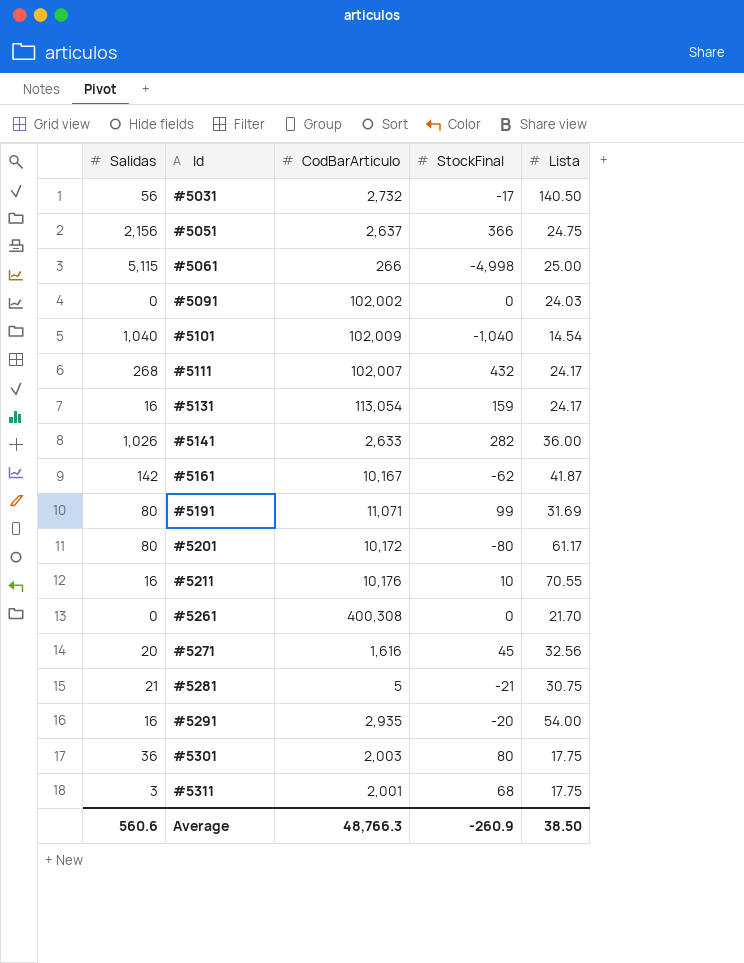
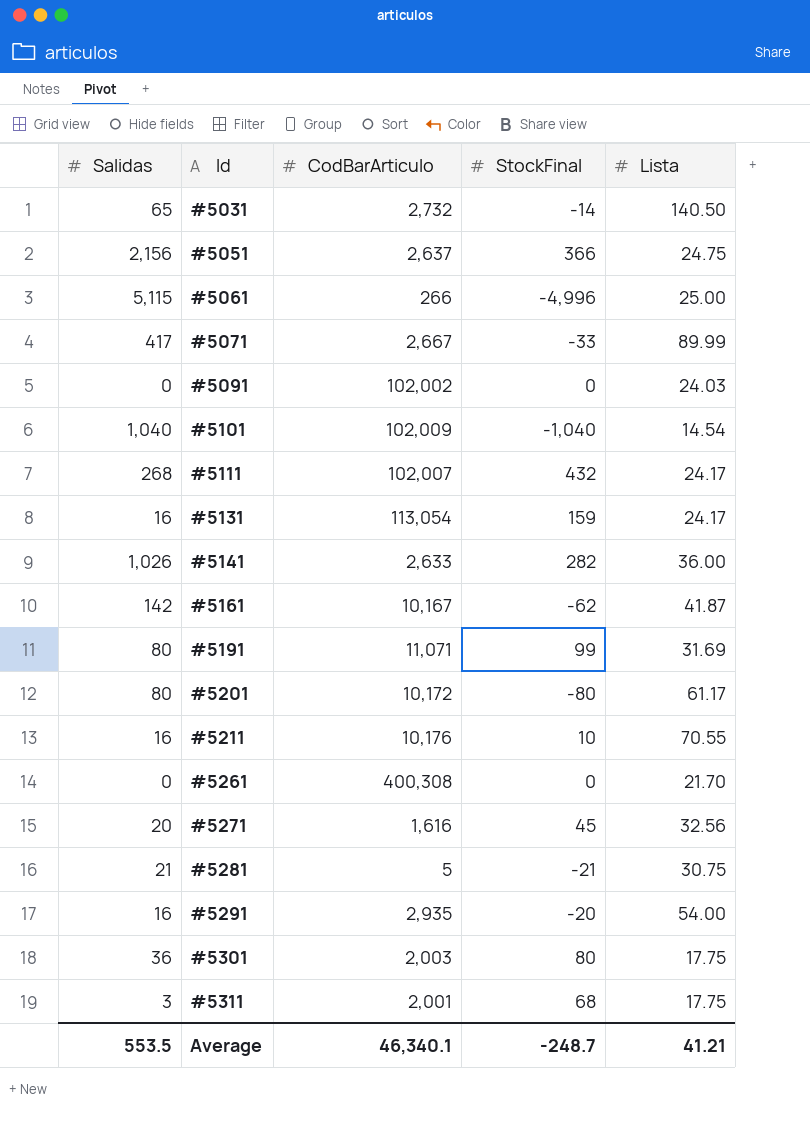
#5031 | Salidas: 56 -> 65
#5031 | StockFinal: -17 -> -14
#5061 | StockFinal: -4,998 -> -4,996
row #5071: none -> 417 | 2,667 | -33 | 89.99
Average | Salidas: 560.6 -> 553.5
Average | CodBarArticulo: 48,766.3 -> 46,340.1
Average | StockFinal: -260.9 -> -248.7
Average | Lista: 38.50 -> 41.21

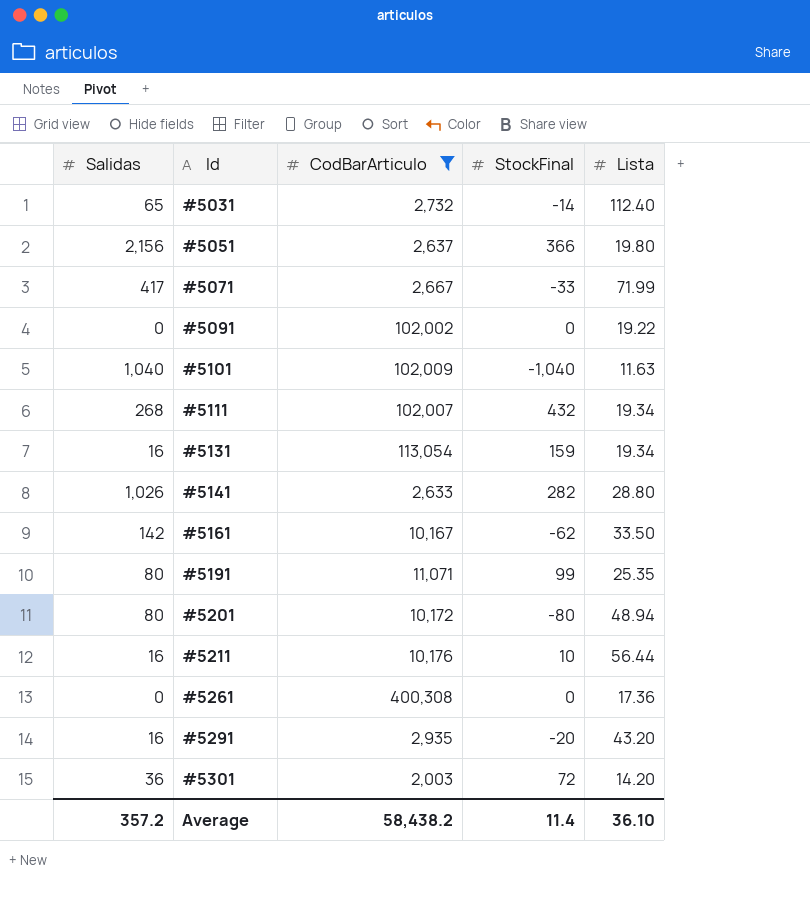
filter: none -> CodBarArticulo >= 2,003
#5031 | Lista: 140.50 -> 112.40
#5051 | Lista: 24.75 -> 19.80
#5071 | Lista: 89.99 -> 71.99
#5091 | Lista: 24.03 -> 19.22
#5101 | Lista: 14.54 -> 11.63
#5111 | Lista: 24.17 -> 19.34
#5131 | Lista: 24.17 -> 19.34
#5141 | Lista: 36.00 -> 28.80
#5161 | Lista: 41.87 -> 33.50
#5191 | Lista: 31.69 -> 25.35
#5201 | Lista: 61.17 -> 48.94
#5211 | Lista: 70.55 -> 56.44
#5261 | Lista: 21.70 -> 17.36
#5291 | Lista: 54.00 -> 43.20
#5301 | StockFinal: 80 -> 72
#5301 | Lista: 17.75 -> 14.20
Average | Salidas: 553.5 -> 357.2
Average | CodBarArticulo: 46,340.1 -> 58,438.2
Average | StockFinal: -248.7 -> 11.4
Average | Lista: 41.21 -> 36.10

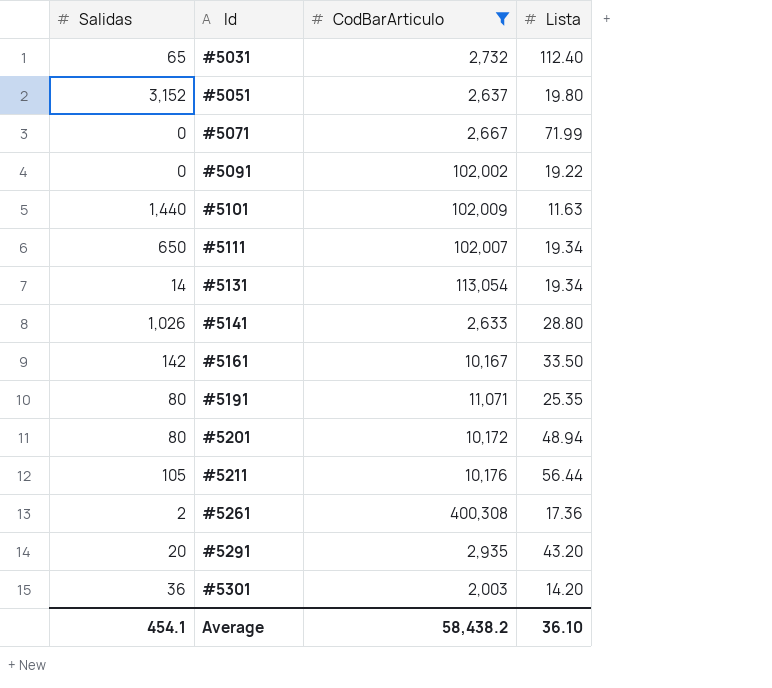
column StockFinal | position: 4 -> none
#5051 | Salidas: 2,156 -> 3,152
#5071 | Salidas: 417 -> 0
#5101 | Salidas: 1,040 -> 1,440
#5111 | Salidas: 268 -> 650
#5131 | Salidas: 16 -> 14
#5211 | Salidas: 16 -> 105
#5261 | Salidas: 0 -> 2
#5291 | Salidas: 16 -> 20
Average | Salidas: 357.2 -> 454.1

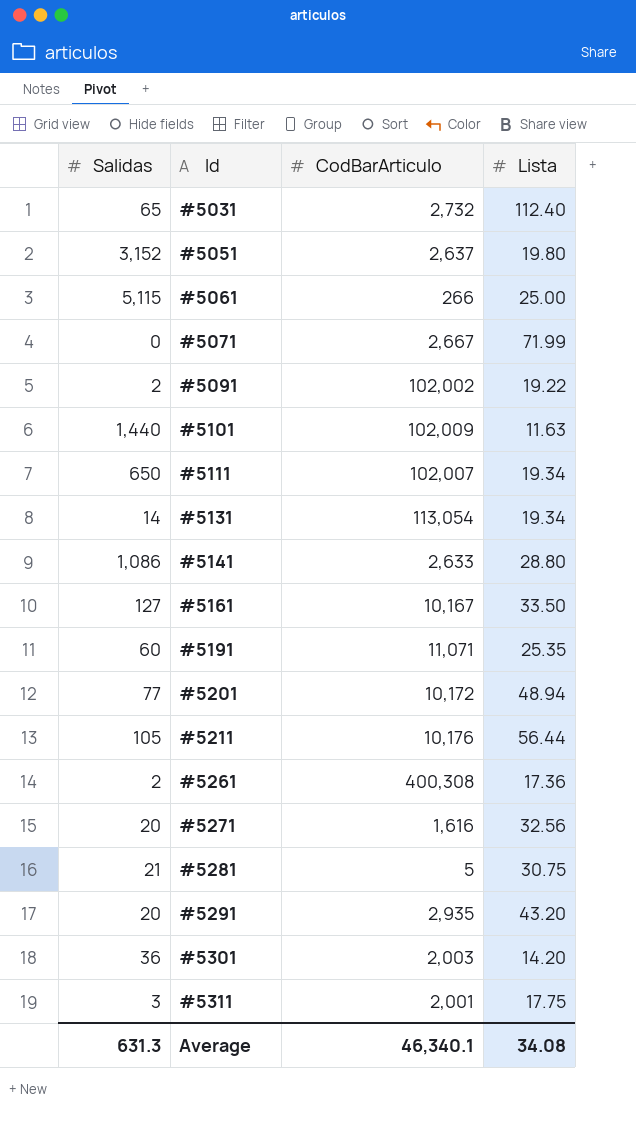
filter: CodBarArticulo >= 2,003 -> none
#5091 | Salidas: 0 -> 2
#5141 | Salidas: 1,026 -> 1,086
#5161 | Salidas: 142 -> 127
#5191 | Salidas: 80 -> 60
#5201 | Salidas: 80 -> 77
Average | Salidas: 454.1 -> 631.3
Average | CodBarArticulo: 58,438.2 -> 46,340.1
Average | Lista: 36.10 -> 34.08

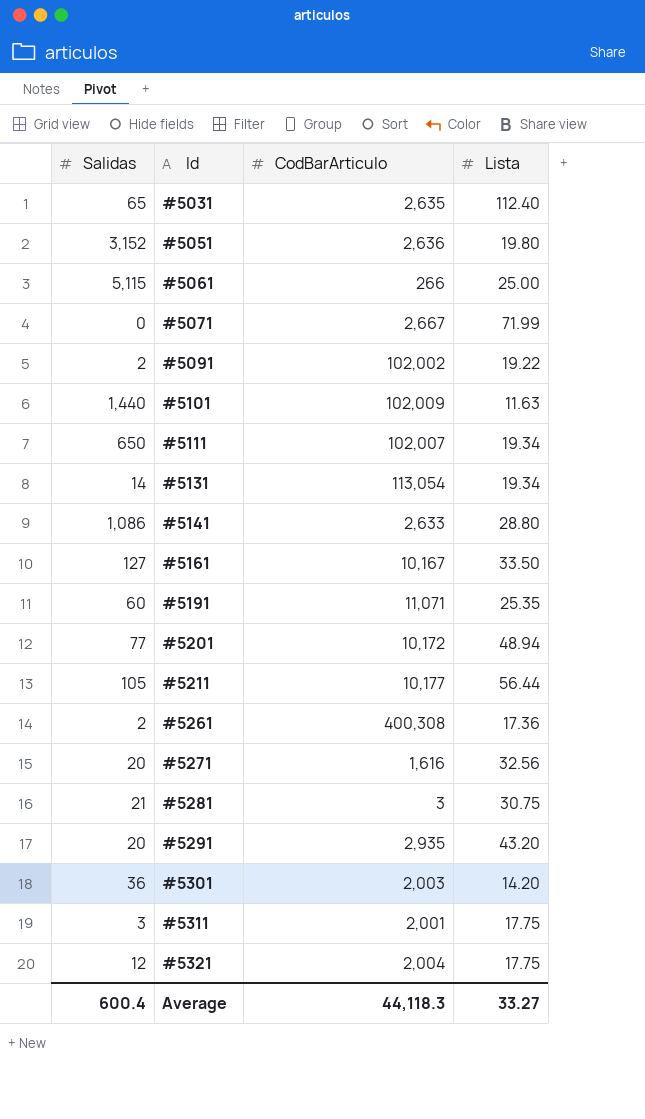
#5031 | CodBarArticulo: 2,732 -> 2,635
#5051 | CodBarArticulo: 2,637 -> 2,636
#5211 | CodBarArticulo: 10,176 -> 10,177
#5281 | CodBarArticulo: 5 -> 3
row #5321: none -> 12 | 2,004 | 17.75
Average | Salidas: 631.3 -> 600.4
Average | CodBarArticulo: 46,340.1 -> 44,118.3
Average | Lista: 34.08 -> 33.27

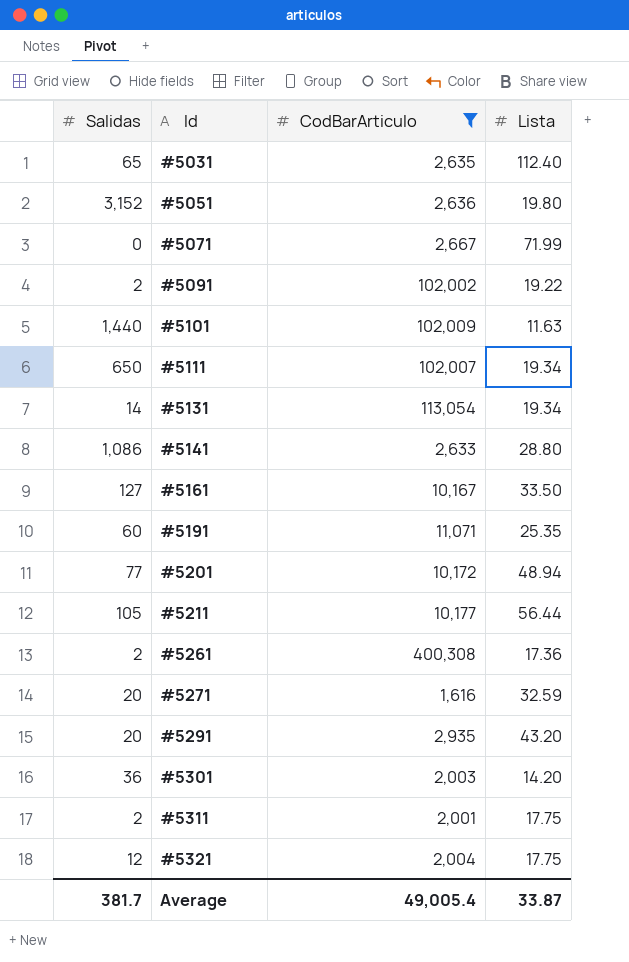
filter: none -> CodBarArticulo >= 1,616
#5271 | Lista: 32.56 -> 32.59
#5311 | Salidas: 3 -> 2
Average | Salidas: 600.4 -> 381.7
Average | CodBarArticulo: 44,118.3 -> 49,005.4
Average | Lista: 33.27 -> 33.87

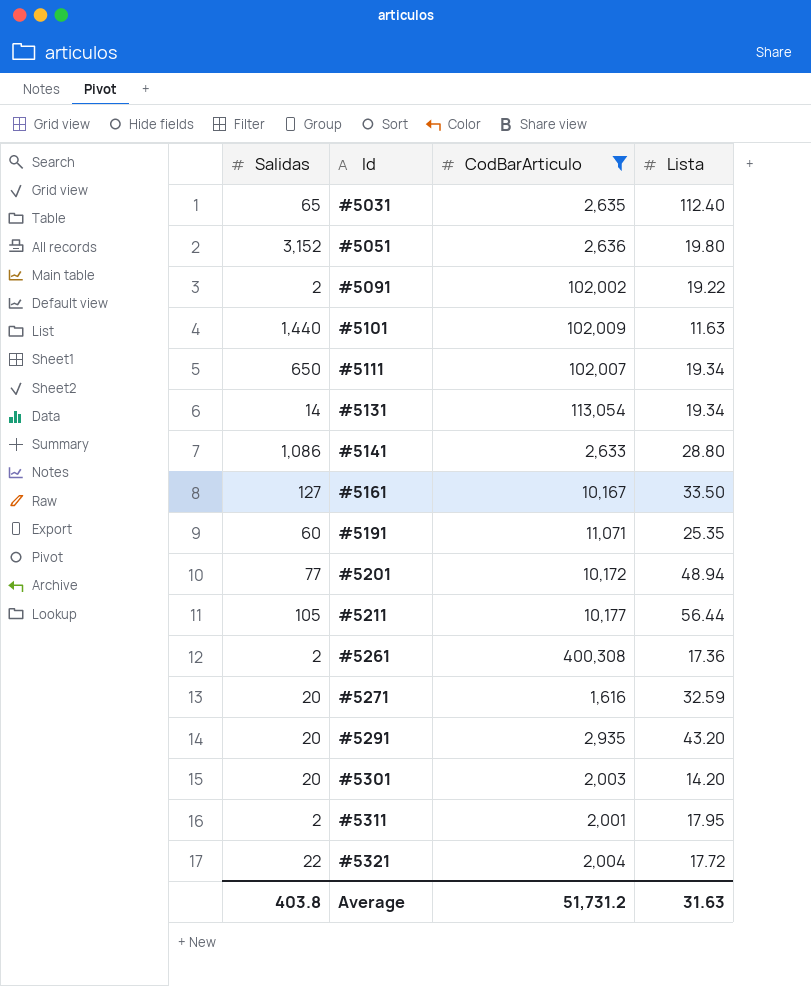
row #5071: 0 | 2,667 | 71.99 -> none
#5301 | Salidas: 36 -> 20
#5311 | Lista: 17.75 -> 17.95
#5321 | Salidas: 12 -> 22
#5321 | Lista: 17.75 -> 17.72
Average | Salidas: 381.7 -> 403.8
Average | CodBarArticulo: 49,005.4 -> 51,731.2
Average | Lista: 33.87 -> 31.63

